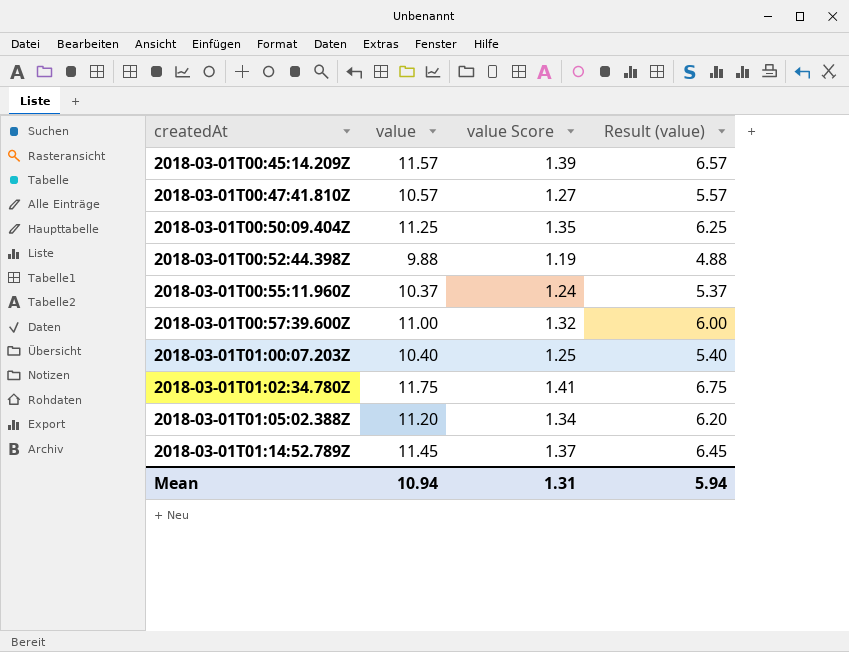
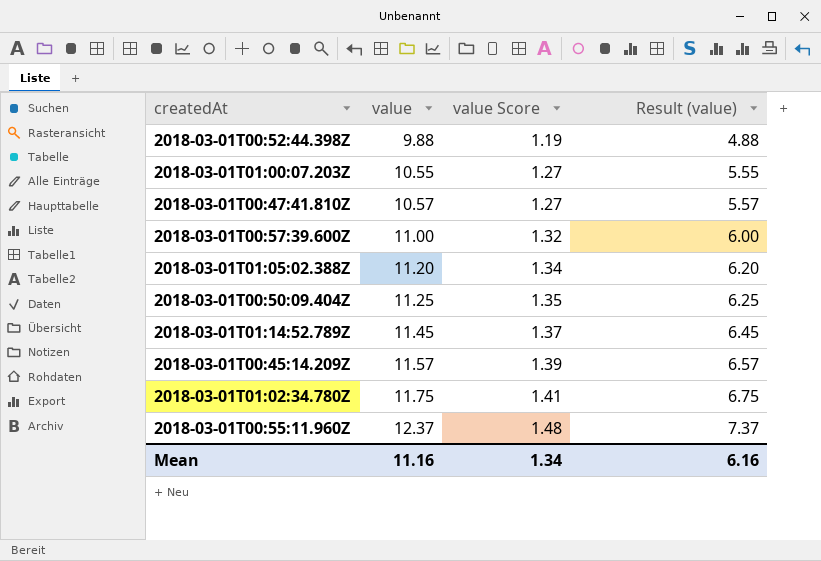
row order: createdAt ascending -> value ascending
2018-03-01T01:00:07.203Z | value: 10.40 -> 10.55
2018-03-01T01:00:07.203Z | value Score: 1.25 -> 1.27
2018-03-01T01:00:07.203Z | Result (value): 5.40 -> 5.55
2018-03-01T00:55:11.960Z | value: 10.37 -> 12.37
2018-03-01T00:55:11.960Z | value Score: 1.24 -> 1.48
2018-03-01T00:55:11.960Z | Result (value): 5.37 -> 7.37
Mean | value: 10.94 -> 11.16
Mean | value Score: 1.31 -> 1.34
Mean | Result (value): 5.94 -> 6.16

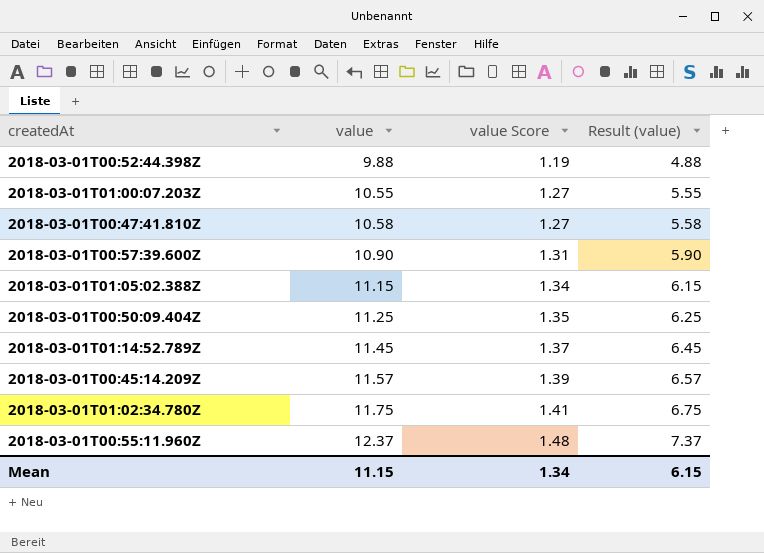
2018-03-01T00:47:41.810Z | value: 10.57 -> 10.58
2018-03-01T00:47:41.810Z | Result (value): 5.57 -> 5.58
2018-03-01T00:57:39.600Z | value: 11.00 -> 10.90
2018-03-01T00:57:39.600Z | value Score: 1.32 -> 1.31
2018-03-01T00:57:39.600Z | Result (value): 6.00 -> 5.90
2018-03-01T01:05:02.388Z | value: 11.20 -> 11.15
2018-03-01T01:05:02.388Z | Result (value): 6.20 -> 6.15
Mean | value: 11.16 -> 11.15
Mean | Result (value): 6.16 -> 6.15

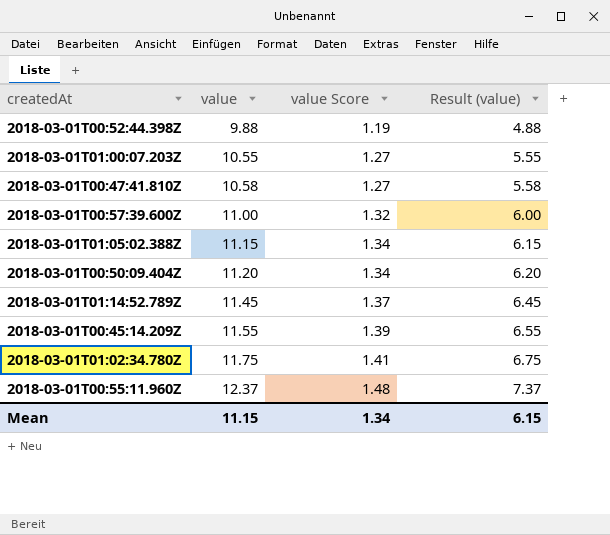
2018-03-01T00:57:39.600Z | value: 10.90 -> 11.00
2018-03-01T00:57:39.600Z | value Score: 1.31 -> 1.32
2018-03-01T00:57:39.600Z | Result (value): 5.90 -> 6.00
2018-03-01T00:50:09.404Z | value: 11.25 -> 11.20
2018-03-01T00:50:09.404Z | value Score: 1.35 -> 1.34
2018-03-01T00:50:09.404Z | Result (value): 6.25 -> 6.20
2018-03-01T00:45:14.209Z | value: 11.57 -> 11.55
2018-03-01T00:45:14.209Z | Result (value): 6.57 -> 6.55

